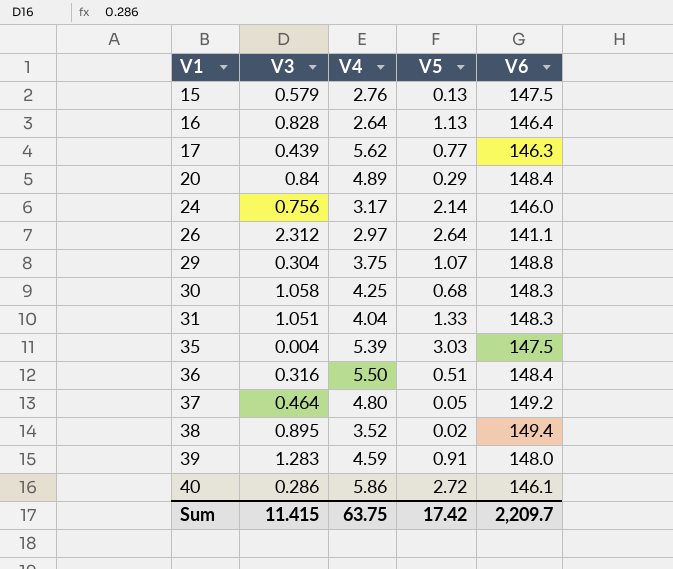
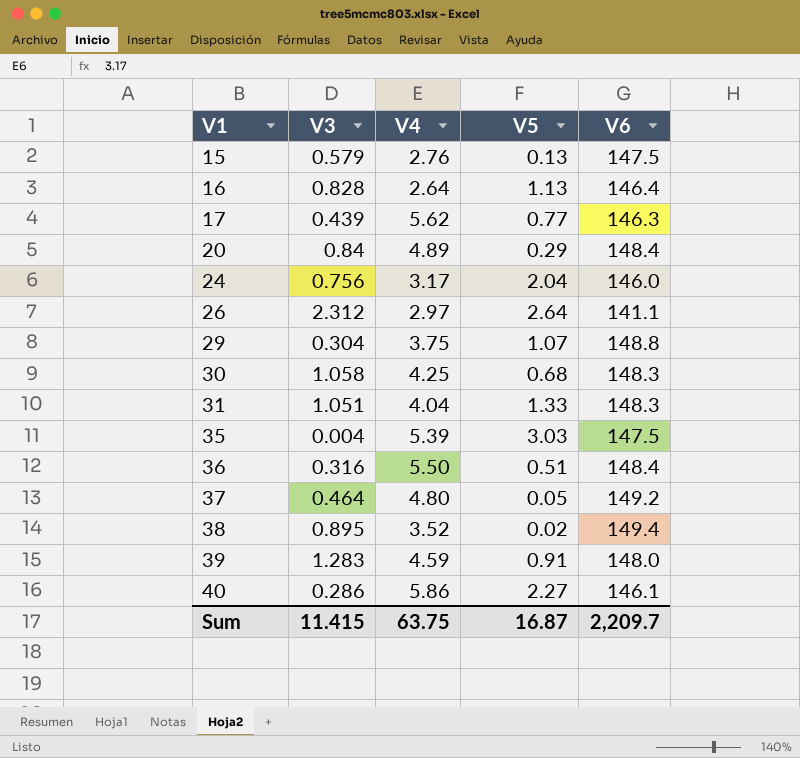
24 | V5: 2.14 -> 2.04
40 | V5: 2.72 -> 2.27
Sum | V5: 17.42 -> 16.87

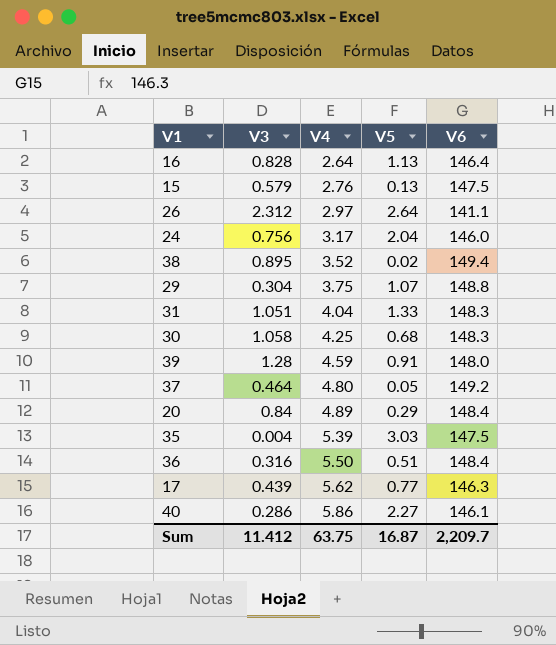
row order: V1 ascending -> V4 ascending
39 | V3: 1.283 -> 1.28
Sum | V3: 11.415 -> 11.412

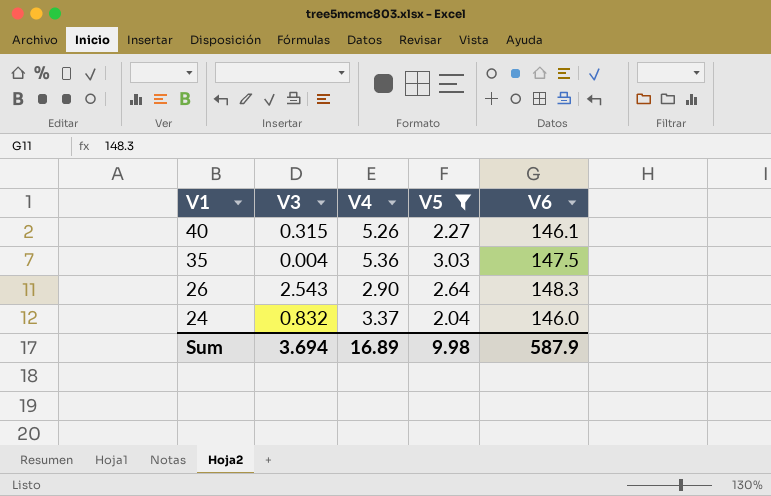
filter: none -> V5 >= 2.04
row order: V4 ascending -> V1 descending
40 | V3: 0.286 -> 0.315
40 | V4: 5.86 -> 5.26
35 | V4: 5.39 -> 5.36
26 | V3: 2.312 -> 2.543
26 | V4: 2.97 -> 2.90
26 | V6: 141.1 -> 148.3
24 | V3: 0.756 -> 0.832
24 | V4: 3.17 -> 3.37
Sum | V3: 11.412 -> 3.694
Sum | V4: 63.75 -> 16.89
Sum | V5: 16.87 -> 9.98
Sum | V6: 2,209.7 -> 587.9

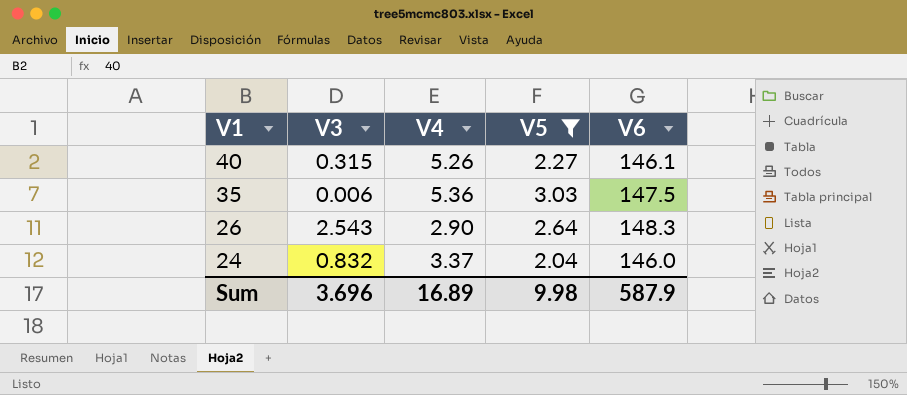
35 | V3: 0.004 -> 0.006
Sum | V3: 3.694 -> 3.696

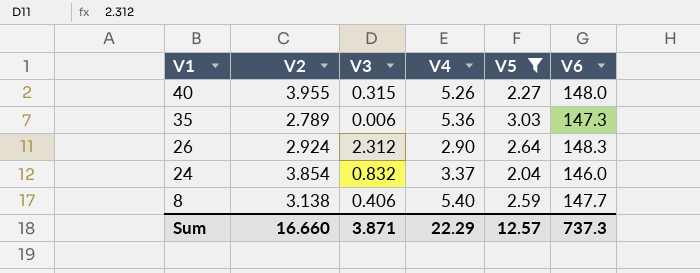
column V2 | position: none -> 2
40 | V6: 146.1 -> 148.0
35 | V6: 147.5 -> 147.3
26 | V3: 2.543 -> 2.312
row 8: none -> 3.138 | 0.406 | 5.40 | 2.59 | 147.7
Sum | V3: 3.696 -> 3.871
Sum | V4: 16.89 -> 22.29
Sum | V5: 9.98 -> 12.57
Sum | V6: 587.9 -> 737.3

